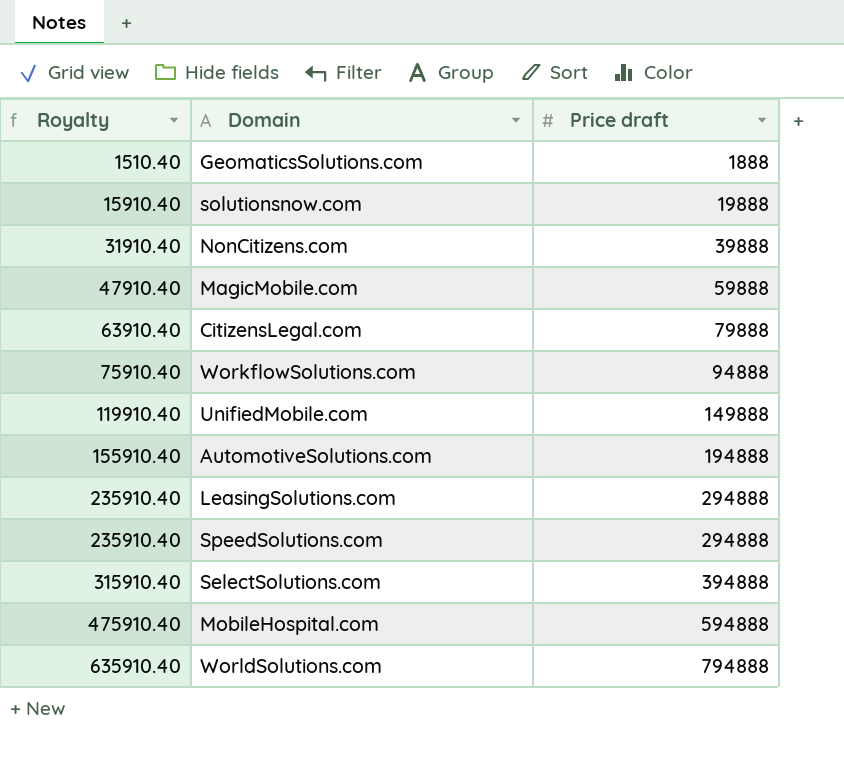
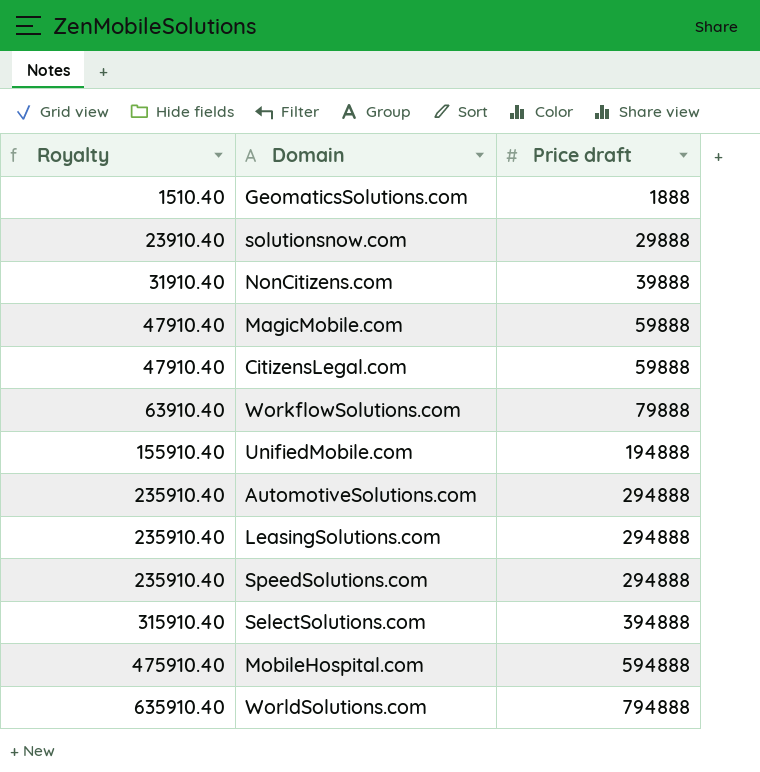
solutionsnow.com | Royalty: 15910.40 -> 23910.40
solutionsnow.com | Price draft: 19888 -> 29888
CitizensLegal.com | Royalty: 63910.40 -> 47910.40
CitizensLegal.com | Price draft: 79888 -> 59888
WorkflowSolutions.com | Royalty: 75910.40 -> 63910.40
WorkflowSolutions.com | Price draft: 94888 -> 79888
UnifiedMobile.com | Royalty: 119910.40 -> 155910.40
UnifiedMobile.com | Price draft: 149888 -> 194888
AutomotiveSolutions.com | Royalty: 155910.40 -> 235910.40
AutomotiveSolutions.com | Price draft: 194888 -> 294888

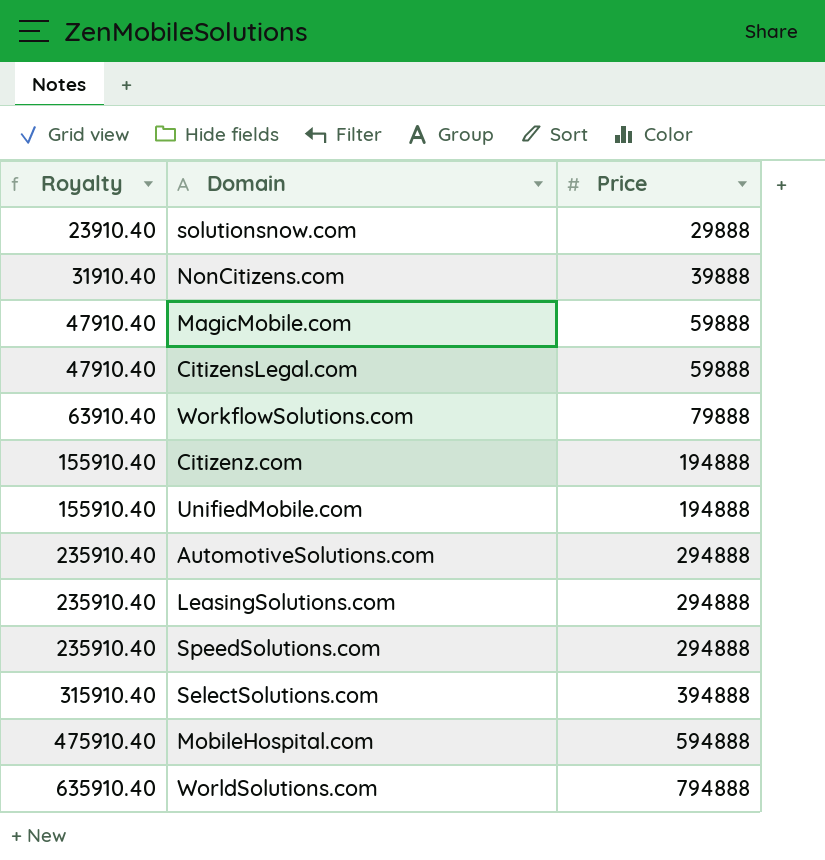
column name: Price draft -> Price
row GeomaticsSolutions.com: 1510.40 | 1888 -> none
row Citizenz.com: none -> 155910.40 | 194888

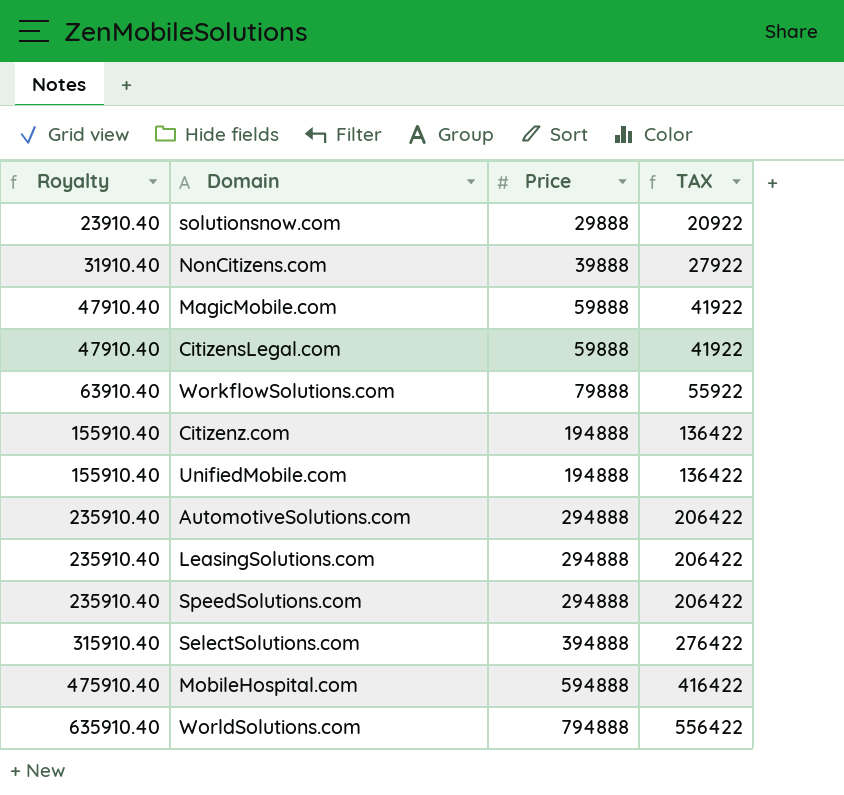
column TAX | formula: none -> [Price] * 0.7

